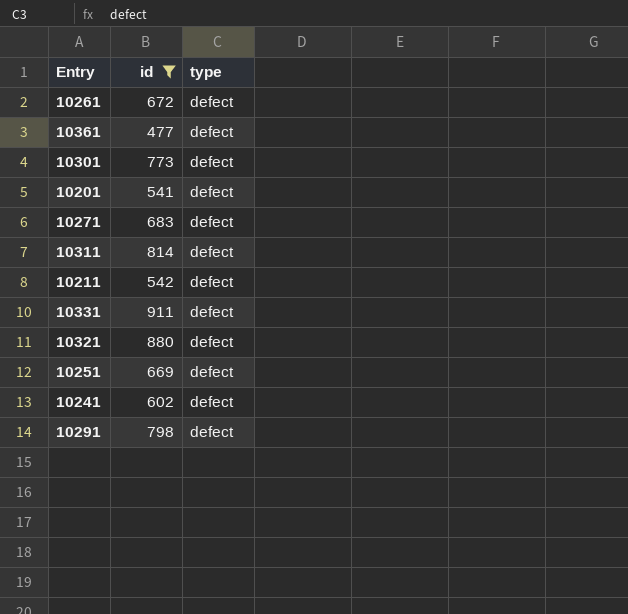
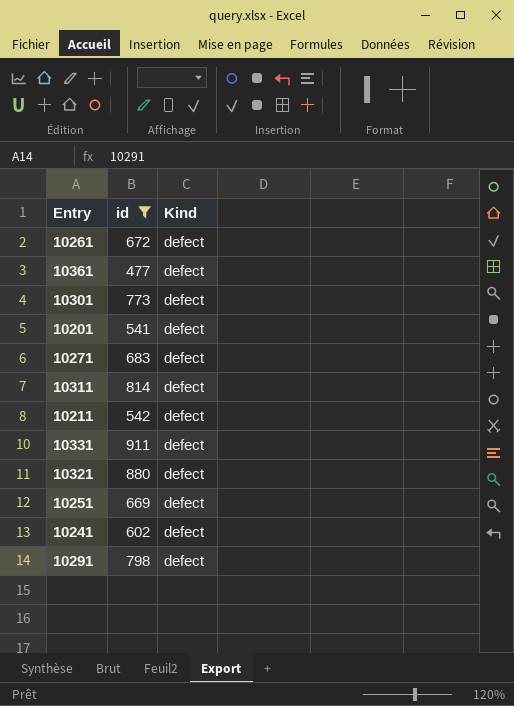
column name: type -> Kind

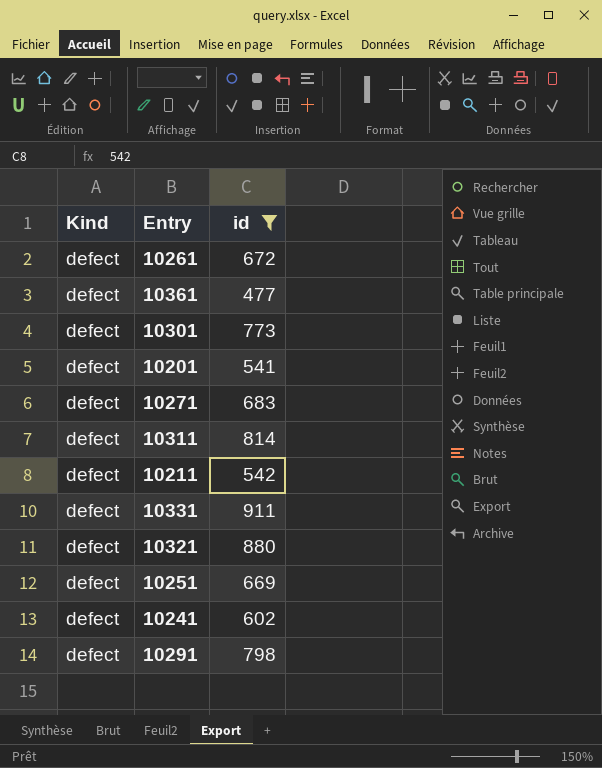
column Kind | position: 3 -> 1

